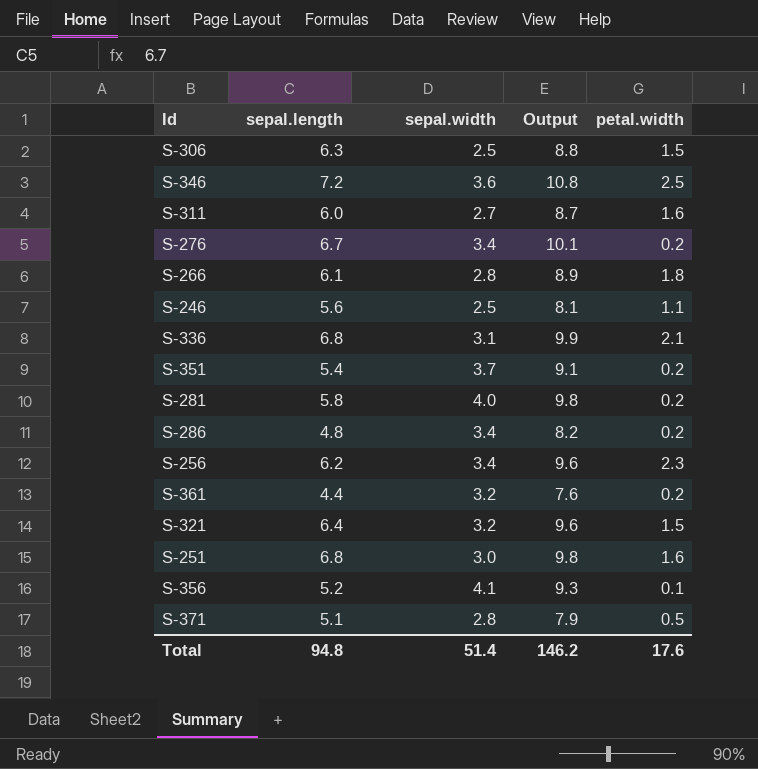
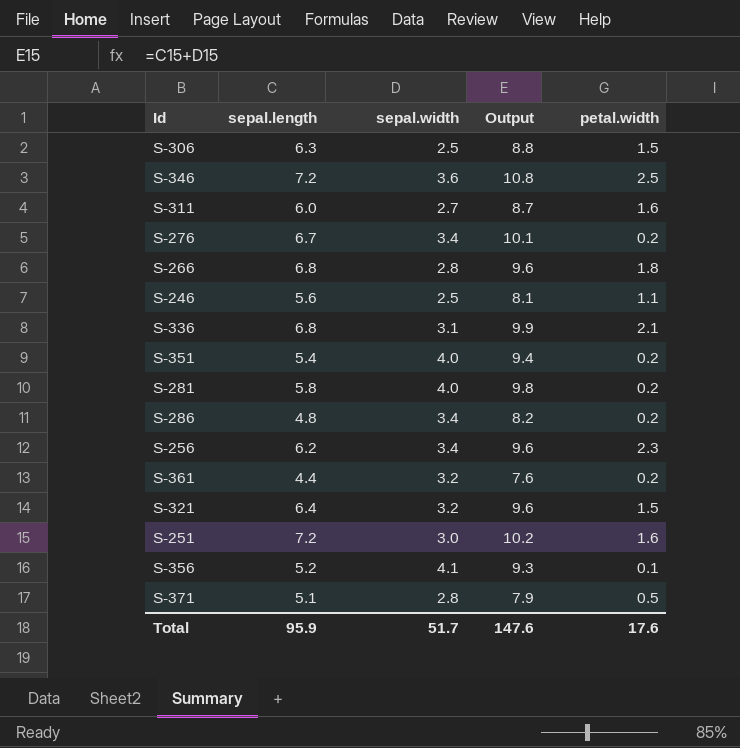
S-266 | sepal.length: 6.1 -> 6.8
S-266 | Output: 8.9 -> 9.6
S-351 | sepal.width: 3.7 -> 4.0
S-351 | Output: 9.1 -> 9.4
S-251 | sepal.length: 6.8 -> 7.2
S-251 | Output: 9.8 -> 10.2
Total | sepal.length: 94.8 -> 95.9
Total | sepal.width: 51.4 -> 51.7
Total | Output: 146.2 -> 147.6

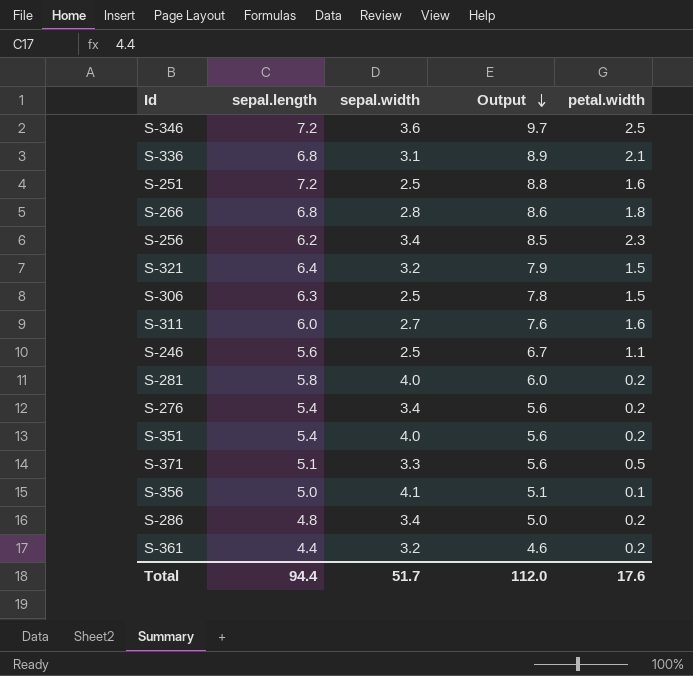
row order: none -> Output descending
column Output | formula: [sepal.length] + [sepal.width] -> [sepal.length] + [petal.width]
S-251 | sepal.width: 3.0 -> 2.5
S-276 | sepal.length: 6.7 -> 5.4
S-371 | sepal.width: 2.8 -> 3.3
S-356 | sepal.length: 5.2 -> 5.0
Total | sepal.length: 95.9 -> 94.4
Total | Output: 147.6 -> 112.0

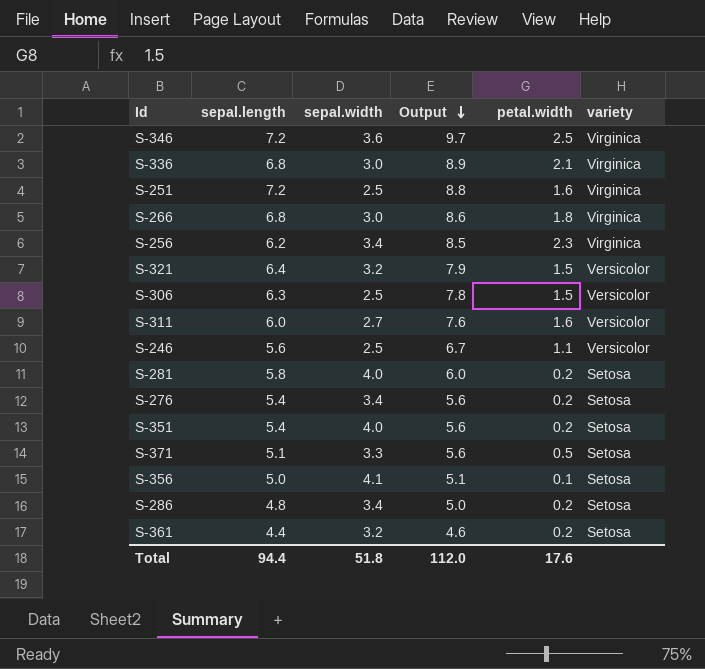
column variety | position: none -> 6
S-336 | sepal.width: 3.1 -> 3.0
S-266 | sepal.width: 2.8 -> 3.0
Total | sepal.width: 51.7 -> 51.8

